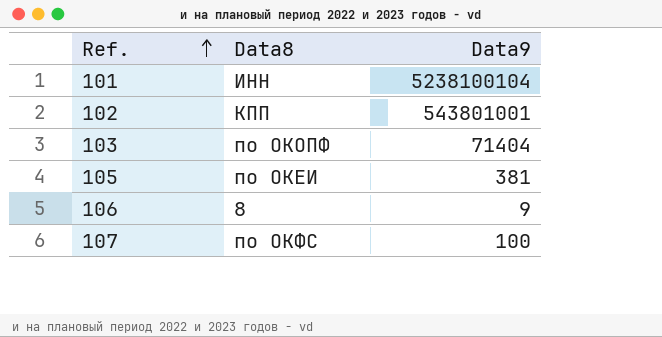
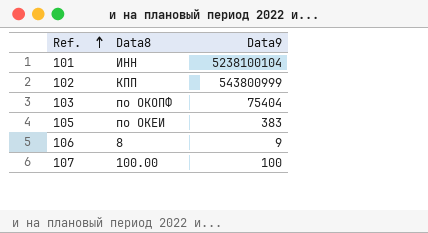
102 | Data9: 543801001 -> 543800999
103 | Data9: 71404 -> 75404
105 | Data9: 381 -> 383
107 | Data8: по ОКФС -> 100.00

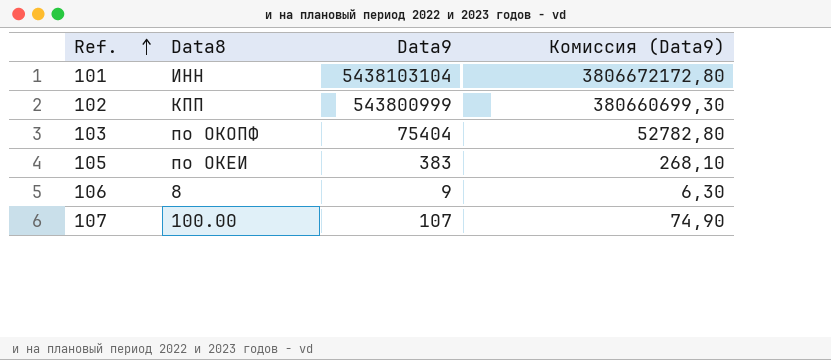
column Комиссия (Data9) | formula: none -> [Data9] * 0,7
101 | Data9: 5238100104 -> 5438103104
107 | Data9: 100 -> 107

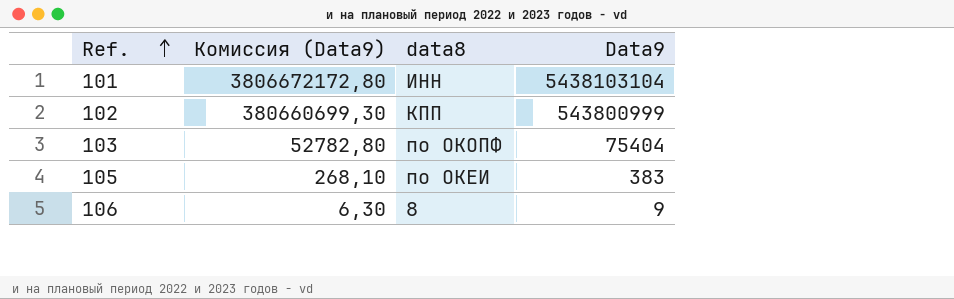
column Комиссия (Data9) | position: 4 -> 2
column name: Data8 -> data8
row 107: 100.00 | 107 | 74,90 -> none

